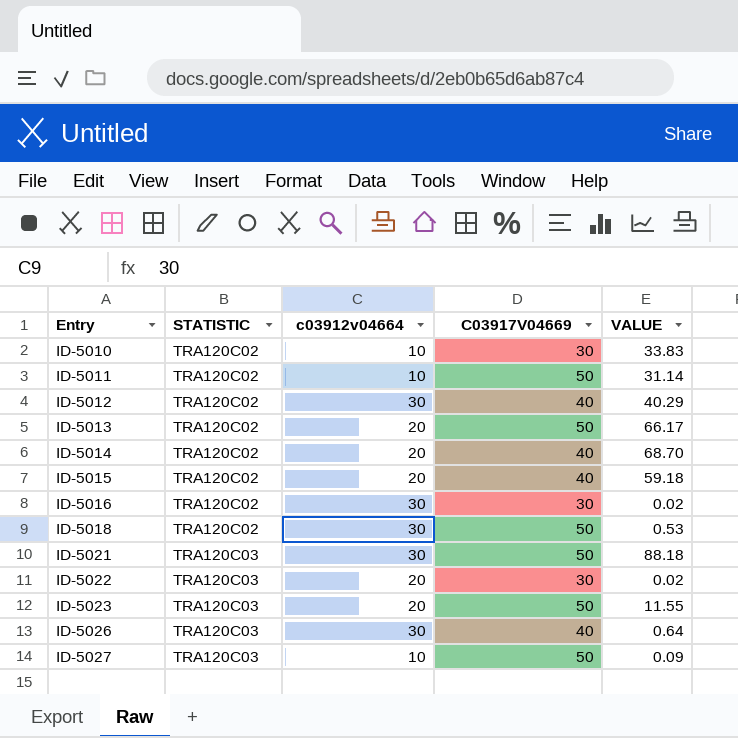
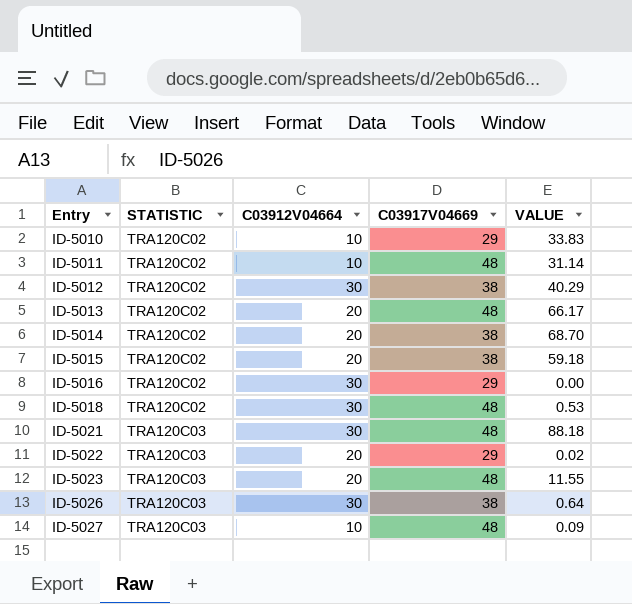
column name: c03912v04664 -> C03912V04664
ID-5010 | C03917V04669: 30 -> 29
ID-5011 | C03917V04669: 50 -> 48
ID-5012 | C03917V04669: 40 -> 38
ID-5013 | C03917V04669: 50 -> 48
ID-5014 | C03917V04669: 40 -> 38
ID-5015 | C03917V04669: 40 -> 38
ID-5016 | C03917V04669: 30 -> 29
ID-5016 | VALUE: 0.02 -> 0.00
ID-5018 | C03917V04669: 50 -> 48
ID-5021 | C03917V04669: 50 -> 48
ID-5022 | C03917V04669: 30 -> 29
ID-5023 | C03917V04669: 50 -> 48
ID-5026 | C03917V04669: 40 -> 38
ID-5027 | C03917V04669: 50 -> 48

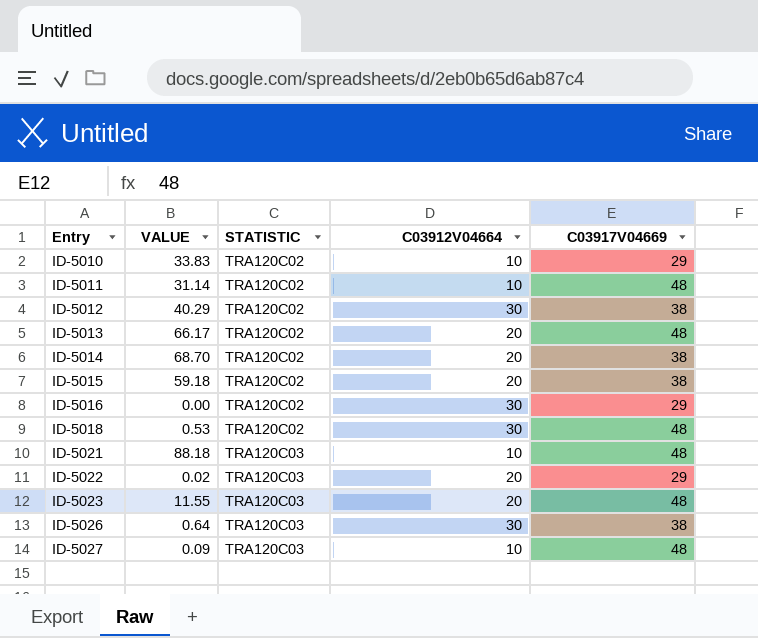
column VALUE | position: 5 -> 2
ID-5021 | C03912V04664: 30 -> 10

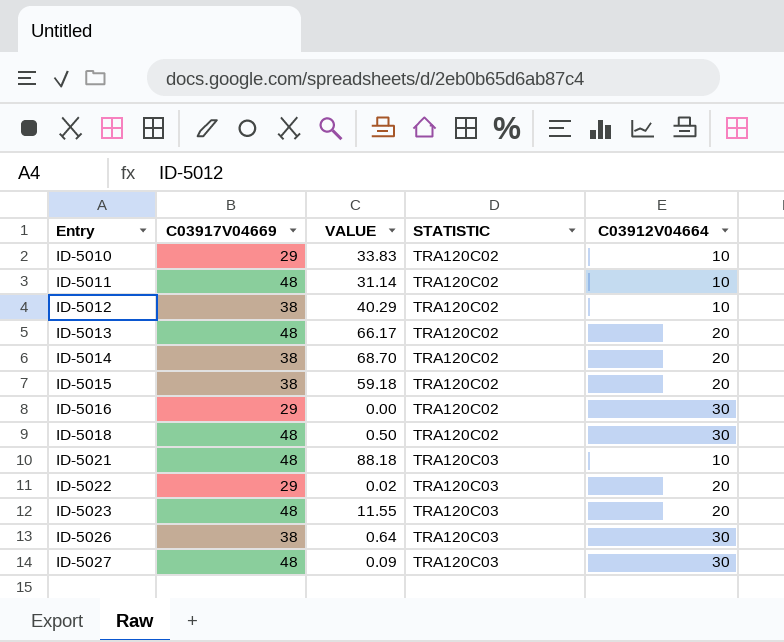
column C03917V04669 | position: 5 -> 2
ID-5012 | C03912V04664: 30 -> 10
ID-5018 | VALUE: 0.53 -> 0.50
ID-5027 | C03912V04664: 10 -> 30

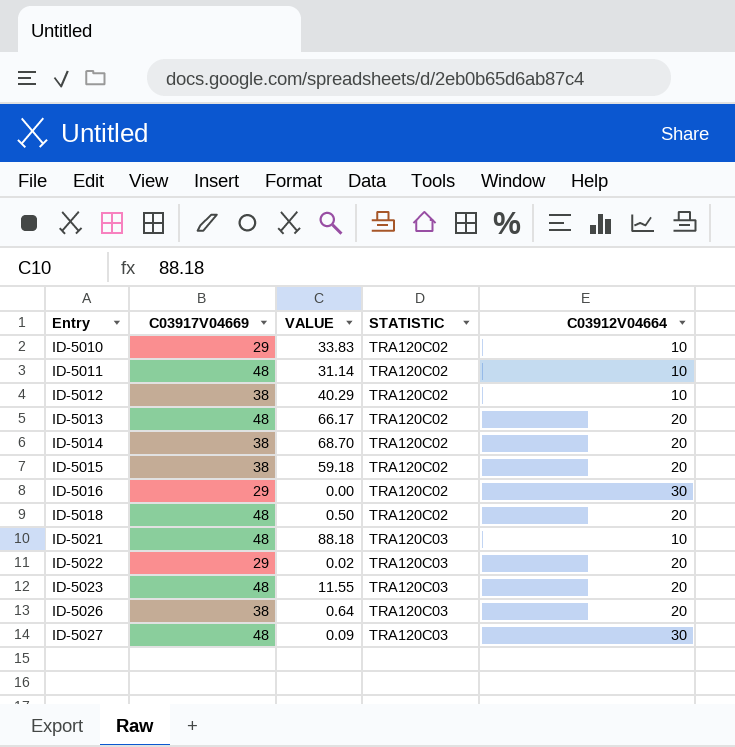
ID-5018 | C03912V04664: 30 -> 20
ID-5026 | C03912V04664: 30 -> 20

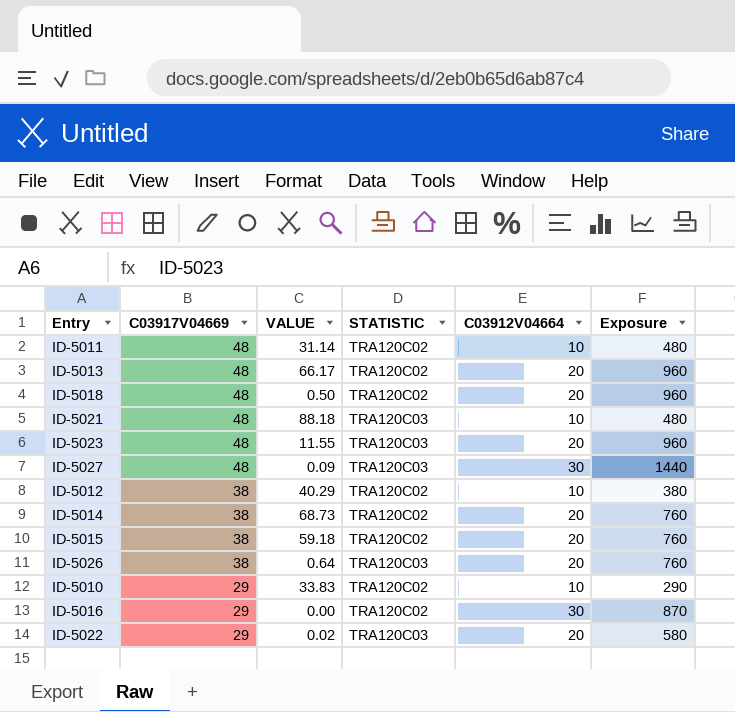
row order: Entry ascending -> C03917V04669 descending
column Exposure | formula: none -> [C03917V04669] * [C03912V04664]
ID-5014 | VALUE: 68.70 -> 68.73

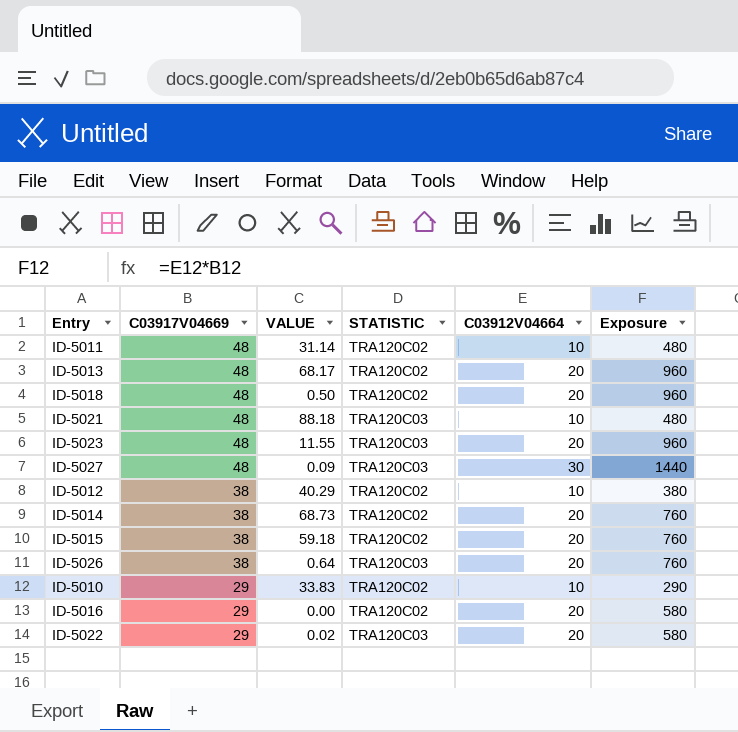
ID-5013 | VALUE: 66.17 -> 68.17
ID-5016 | C03912V04664: 30 -> 20
ID-5016 | Exposure: 870 -> 580

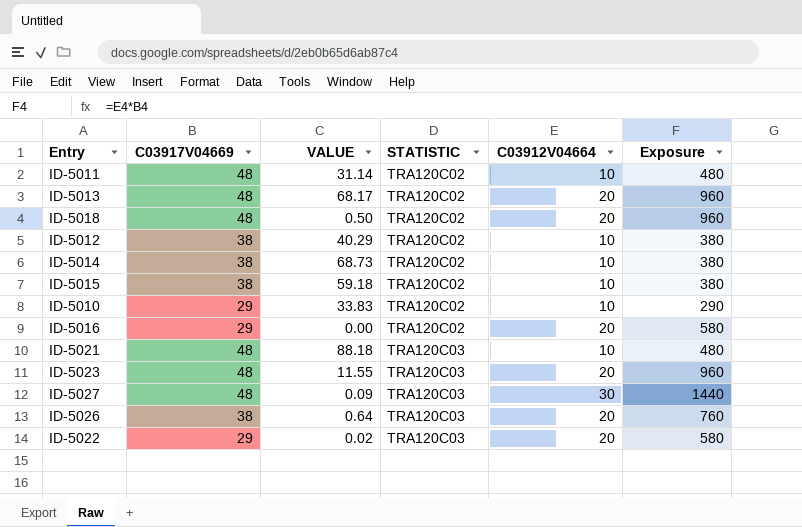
row order: C03917V04669 descending -> STATISTIC ascending
ID-5014 | C03912V04664: 20 -> 10
ID-5014 | Exposure: 760 -> 380
ID-5015 | C03912V04664: 20 -> 10
ID-5015 | Exposure: 760 -> 380

